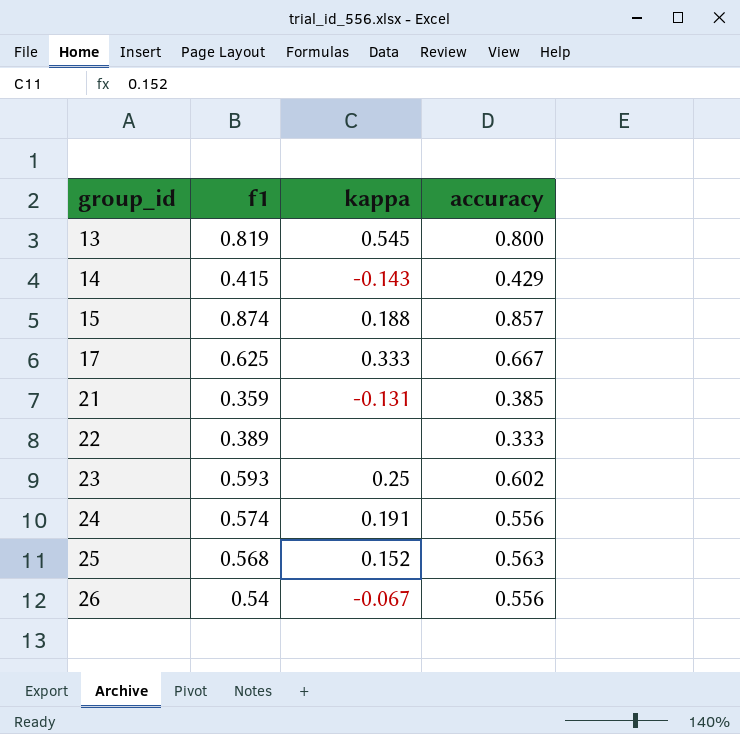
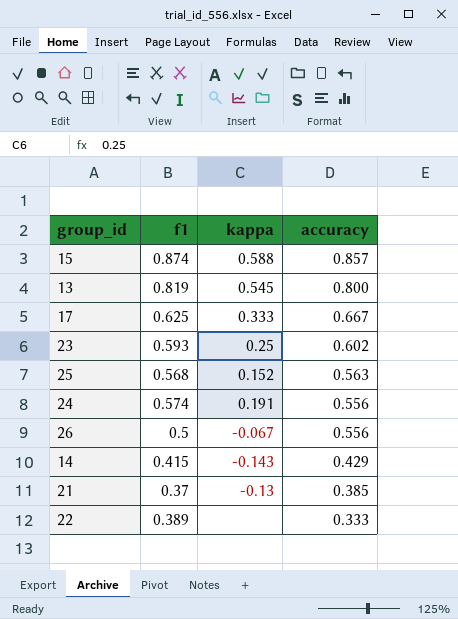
row order: group_id ascending -> accuracy descending
15 | kappa: 0.188 -> 0.588
26 | f1: 0.54 -> 0.5
21 | f1: 0.359 -> 0.37
21 | kappa: -0.131 -> -0.13

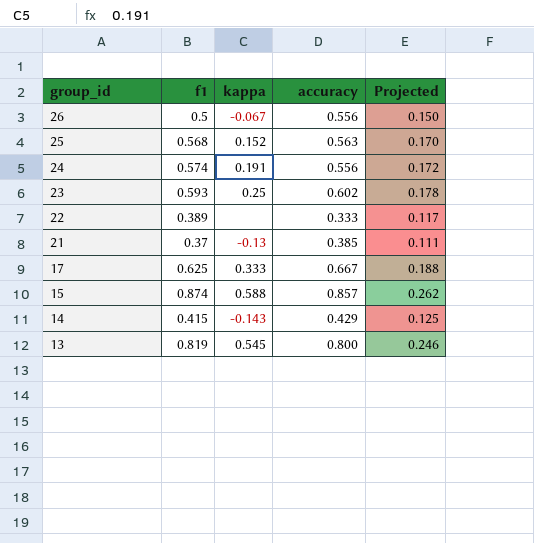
row order: accuracy descending -> group_id descending
column Projected | formula: none -> [f1] * 0.3

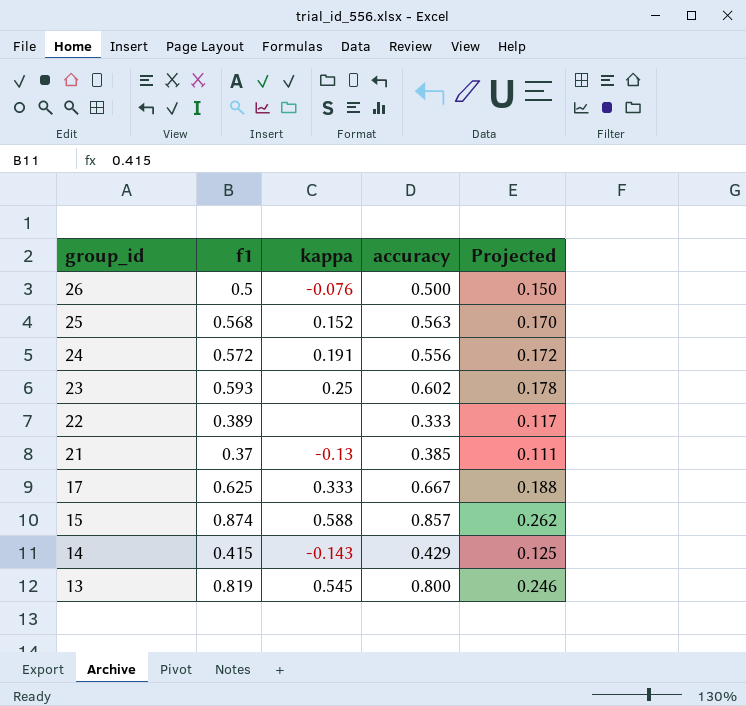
26 | kappa: -0.067 -> -0.076
26 | accuracy: 0.556 -> 0.500
24 | f1: 0.574 -> 0.572

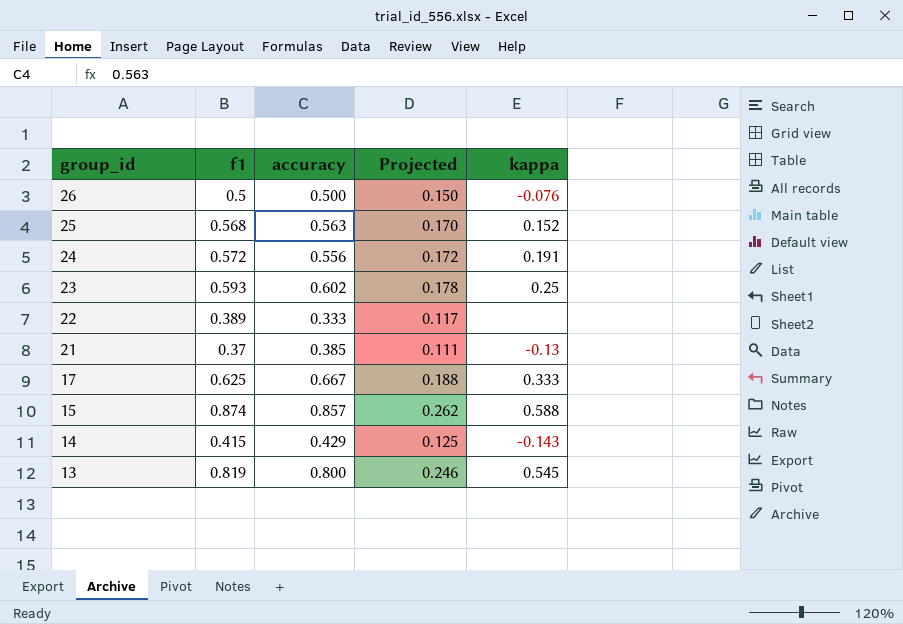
column kappa | position: 3 -> 5

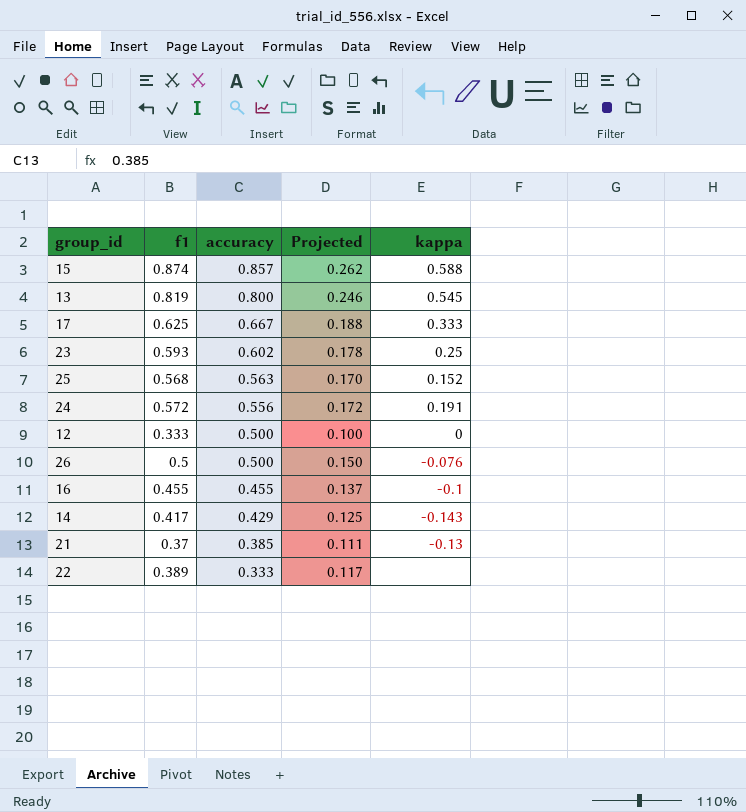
row order: group_id descending -> accuracy descending
row 12: none -> 0.333 | 0.500 | 0.100 | 0
row 16: none -> 0.455 | 0.455 | 0.137 | -0.1
14 | f1: 0.415 -> 0.417

